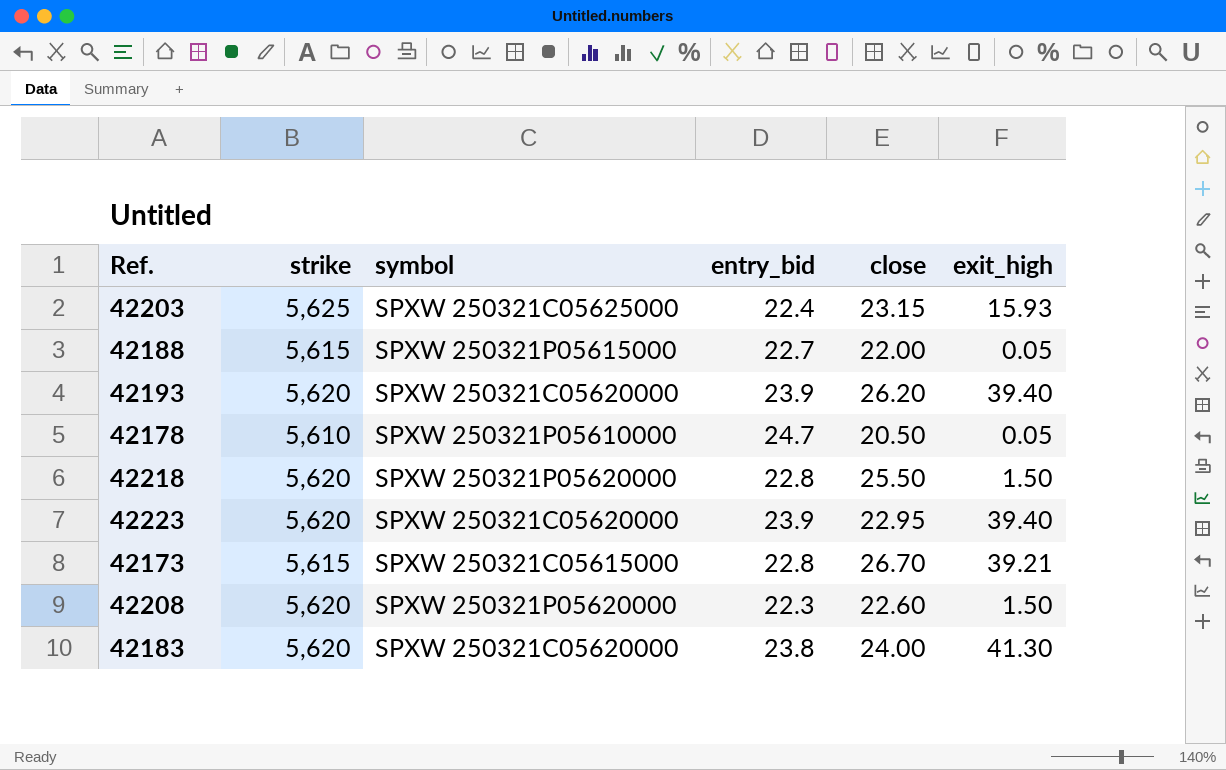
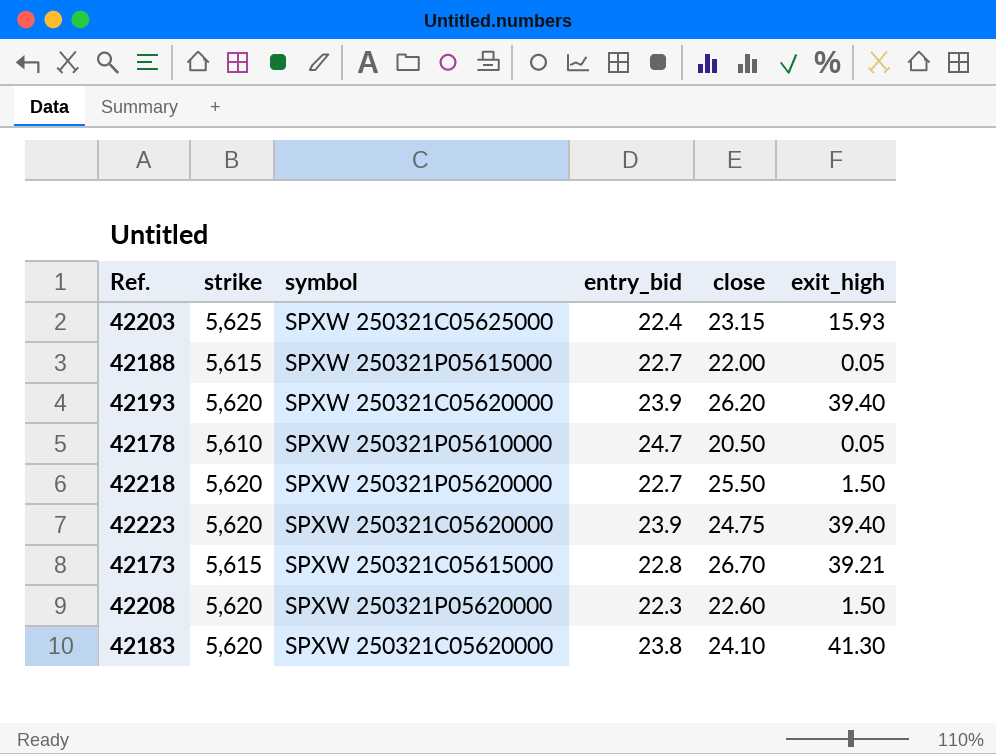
42218 | entry_bid: 22.8 -> 22.7
42223 | close: 22.95 -> 24.75
42183 | close: 24.00 -> 24.10

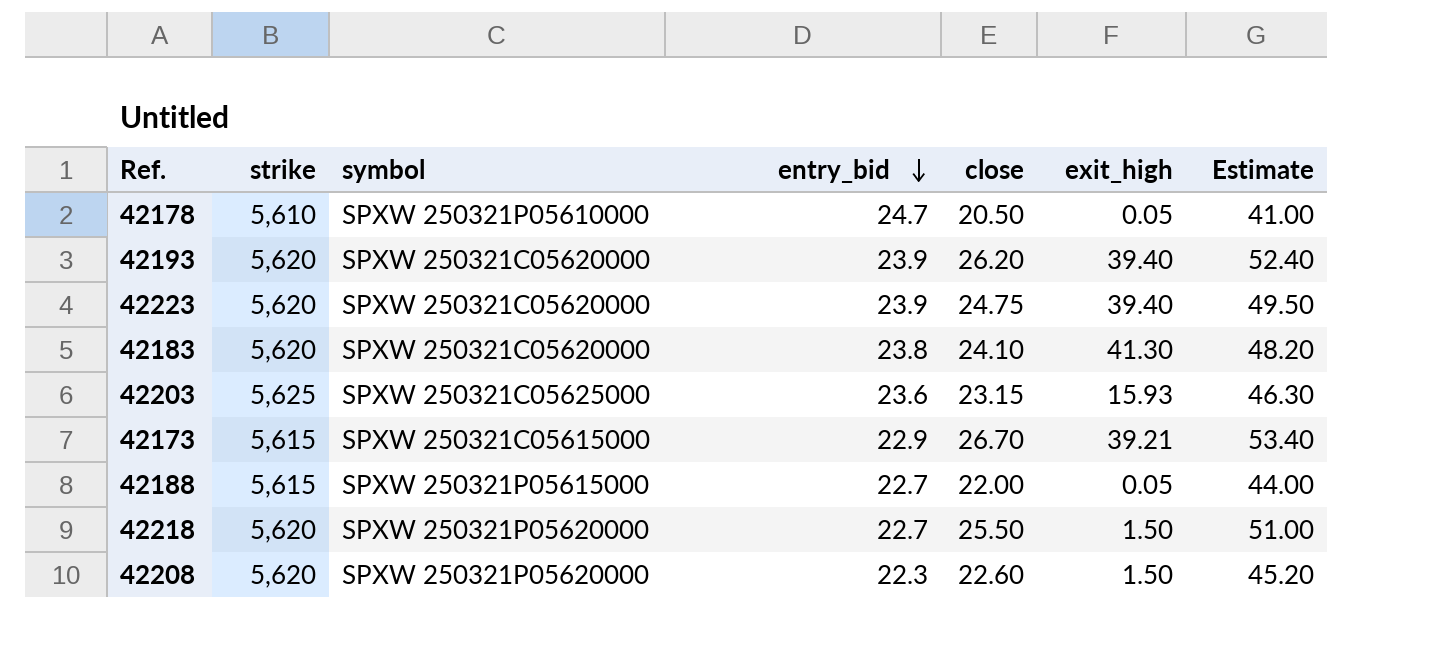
row order: none -> entry_bid descending
column Estimate | formula: none -> [close] * 2
42203 | entry_bid: 22.4 -> 23.6
42173 | entry_bid: 22.8 -> 22.9

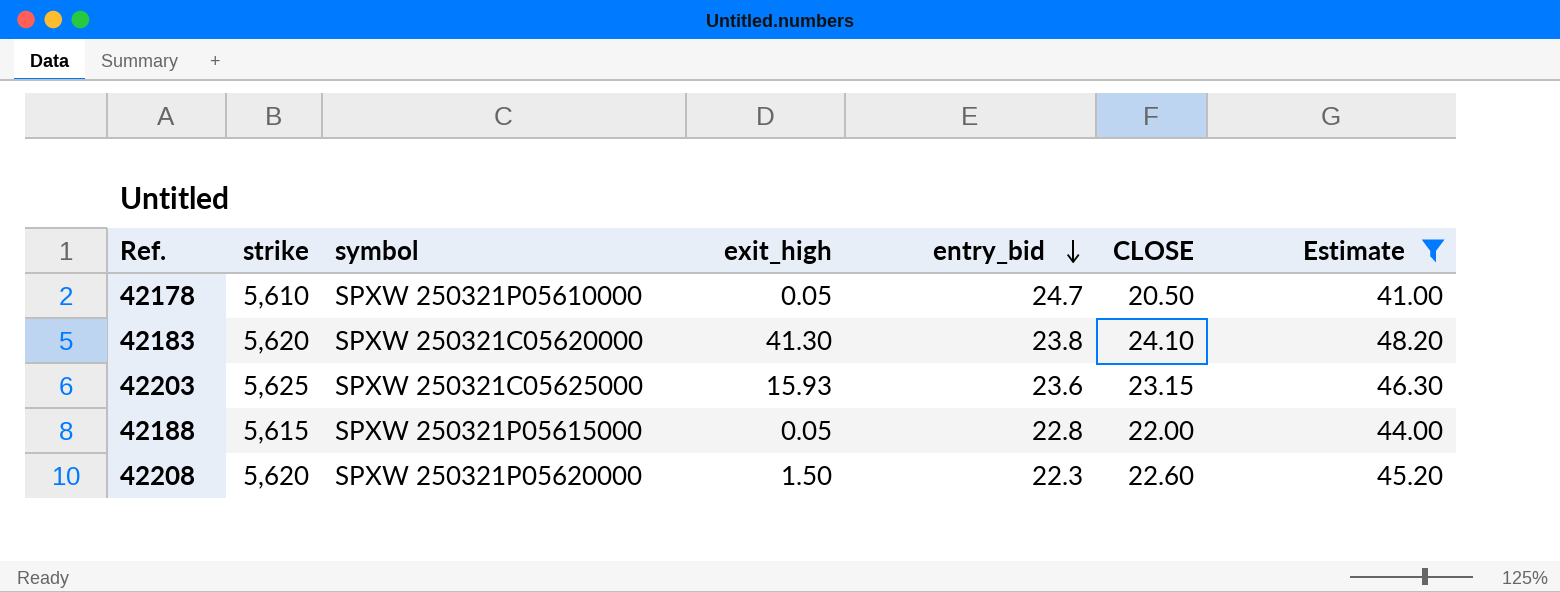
filter: none -> Estimate <= 48.20
column exit_high | position: 6 -> 4
column name: close -> CLOSE
42188 | entry_bid: 22.7 -> 22.8

